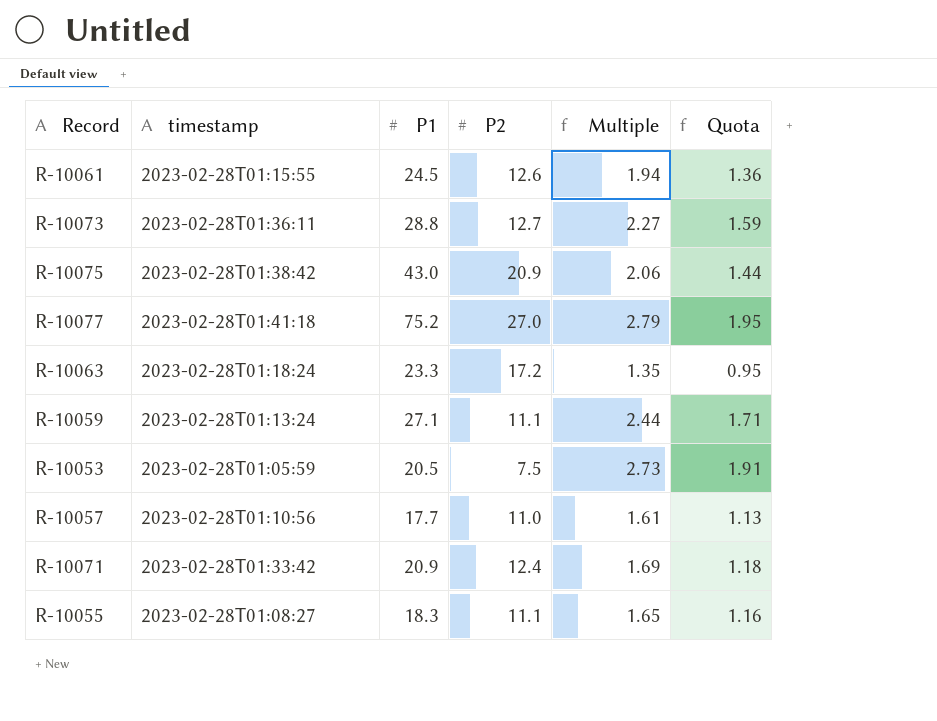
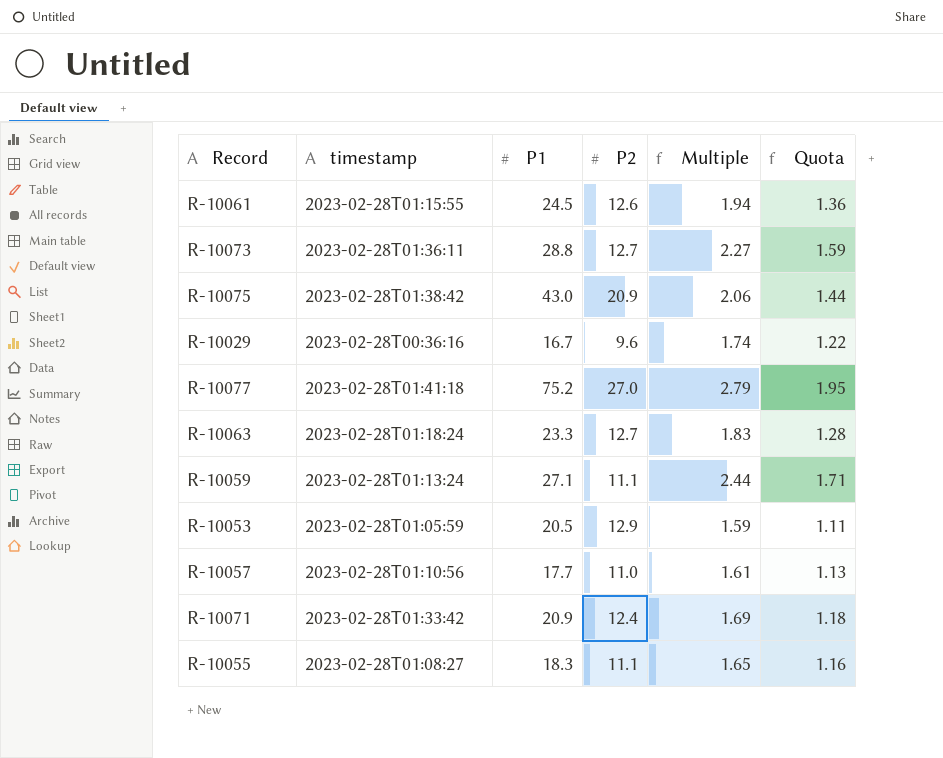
row R-10029: none -> 2023-02-28T00:36:16 | 16.7 | 9.6 | 1.74 | 1.22
R-10063 | P2: 17.2 -> 12.7
R-10063 | Multiple: 1.35 -> 1.83
R-10063 | Quota: 0.95 -> 1.28
R-10053 | P2: 7.5 -> 12.9
R-10053 | Multiple: 2.73 -> 1.59
R-10053 | Quota: 1.91 -> 1.11

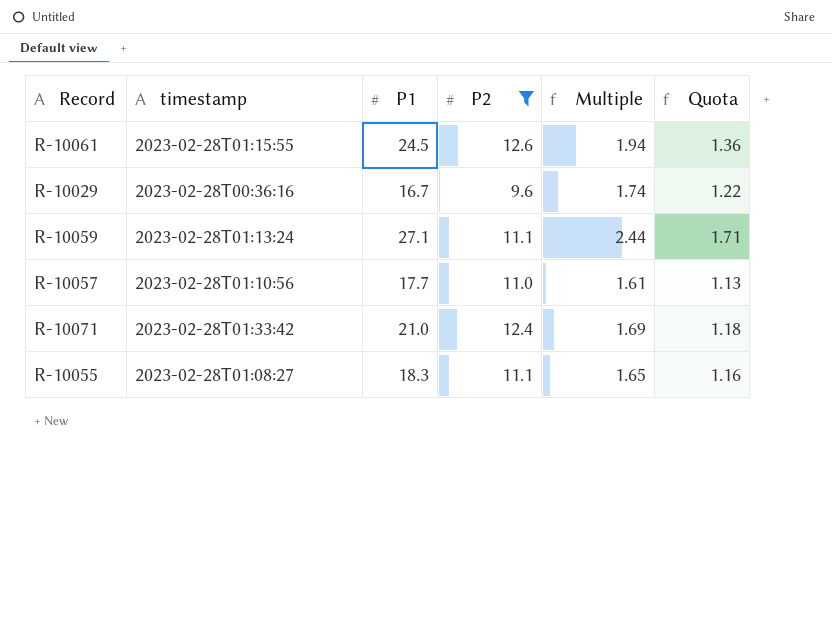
filter: none -> P2 <= 12.6
R-10071 | P1: 20.9 -> 21.0

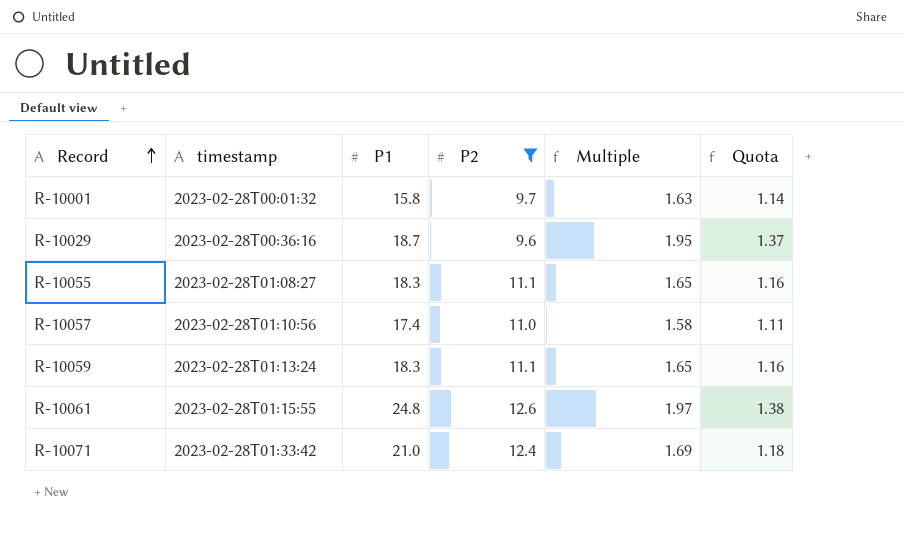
row order: none -> Record ascending
row R-10001: none -> 2023-02-28T00:01:32 | 15.8 | 9.7 | 1.63 | 1.14
R-10029 | P1: 16.7 -> 18.7
R-10029 | Multiple: 1.74 -> 1.95
R-10029 | Quota: 1.22 -> 1.37
R-10057 | P1: 17.7 -> 17.4
R-10057 | Multiple: 1.61 -> 1.58
R-10057 | Quota: 1.13 -> 1.11
R-10059 | P1: 27.1 -> 18.3
R-10059 | Multiple: 2.44 -> 1.65
R-10059 | Quota: 1.71 -> 1.16
R-10061 | P1: 24.5 -> 24.8
R-10061 | Multiple: 1.94 -> 1.97
R-10061 | Quota: 1.36 -> 1.38

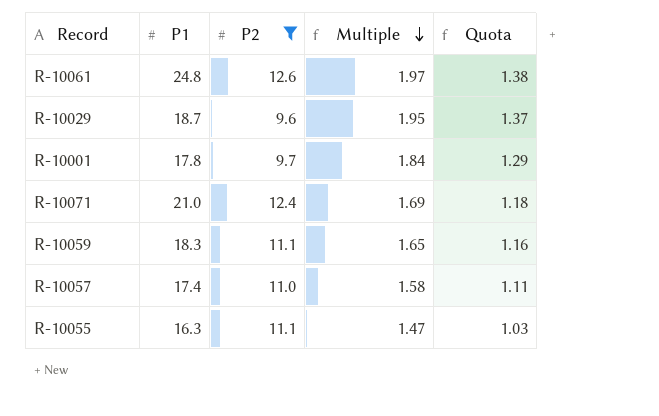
row order: Record ascending -> Multiple descending
column timestamp | position: 2 -> none
R-10001 | P1: 15.8 -> 17.8
R-10001 | Multiple: 1.63 -> 1.84
R-10001 | Quota: 1.14 -> 1.29
R-10055 | P1: 18.3 -> 16.3
R-10055 | Multiple: 1.65 -> 1.47
R-10055 | Quota: 1.16 -> 1.03

